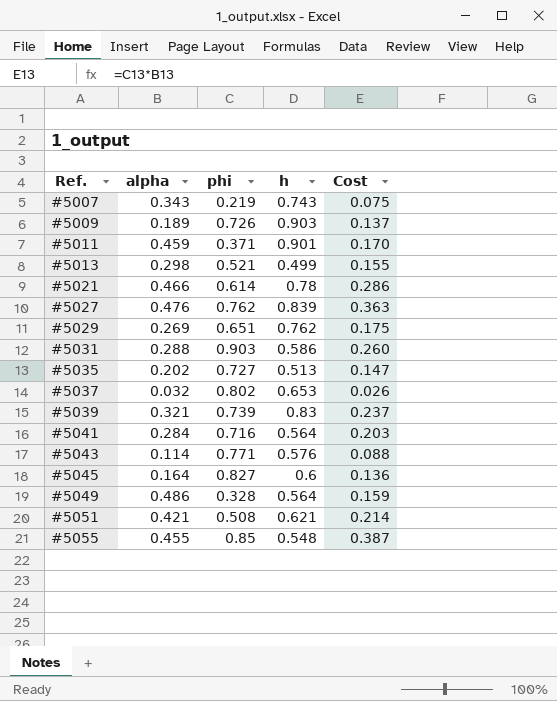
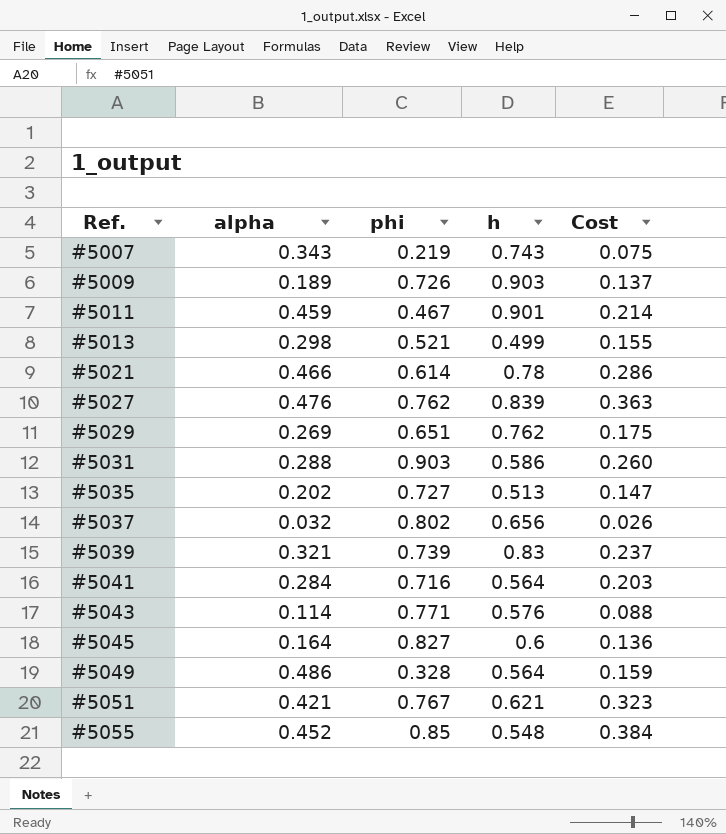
#5011 | phi: 0.371 -> 0.467
#5011 | Cost: 0.170 -> 0.214
#5037 | h: 0.653 -> 0.656
#5051 | phi: 0.508 -> 0.767
#5051 | Cost: 0.214 -> 0.323
#5055 | alpha: 0.455 -> 0.452
#5055 | Cost: 0.387 -> 0.384

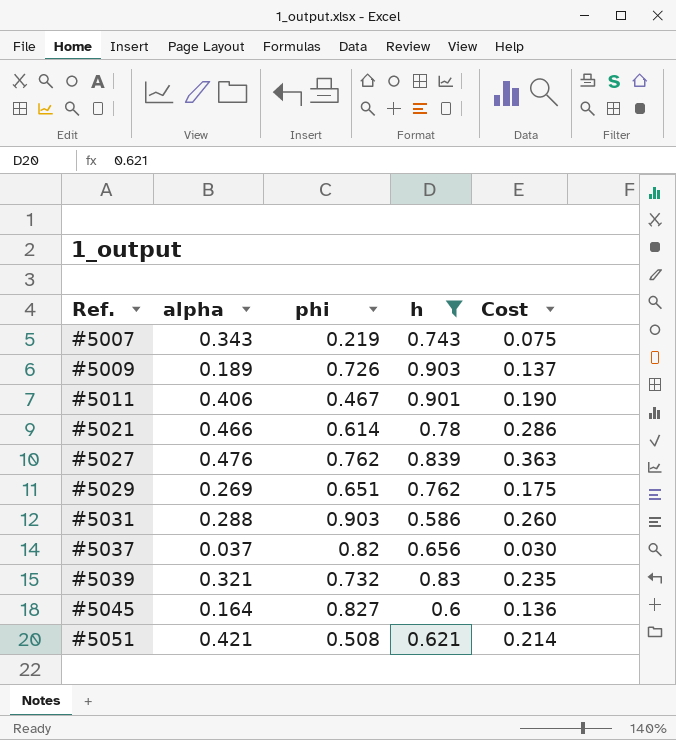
filter: none -> h >= 0.586
#5011 | alpha: 0.459 -> 0.406
#5011 | Cost: 0.214 -> 0.190
#5037 | alpha: 0.032 -> 0.037
#5037 | phi: 0.802 -> 0.82
#5037 | Cost: 0.026 -> 0.030
#5039 | phi: 0.739 -> 0.732
#5039 | Cost: 0.237 -> 0.235
#5051 | phi: 0.767 -> 0.508
#5051 | Cost: 0.323 -> 0.214

